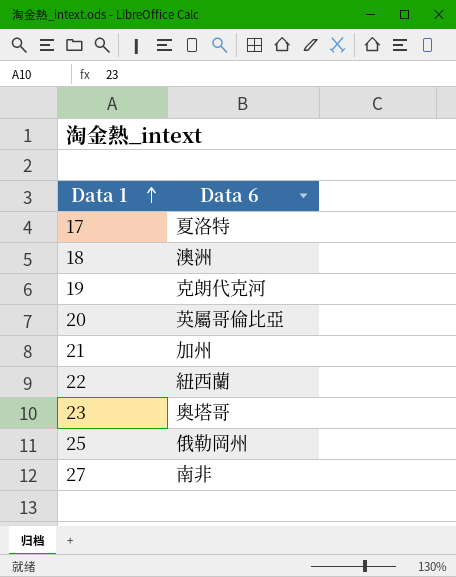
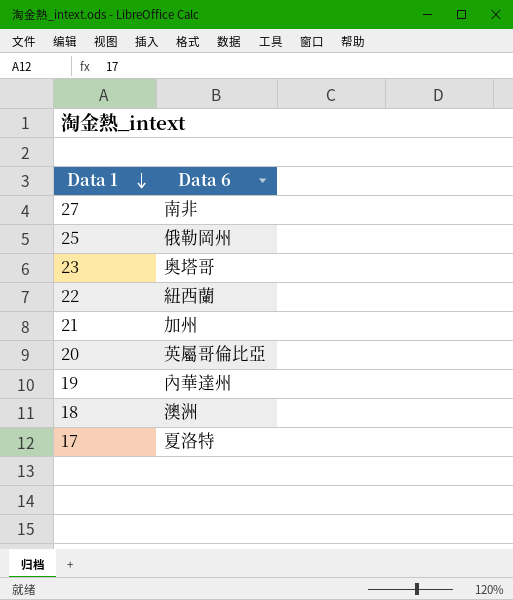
row order: Data 1 ascending -> Data 1 descending
19 | Data 6: 克朗代克河 -> 內華達州

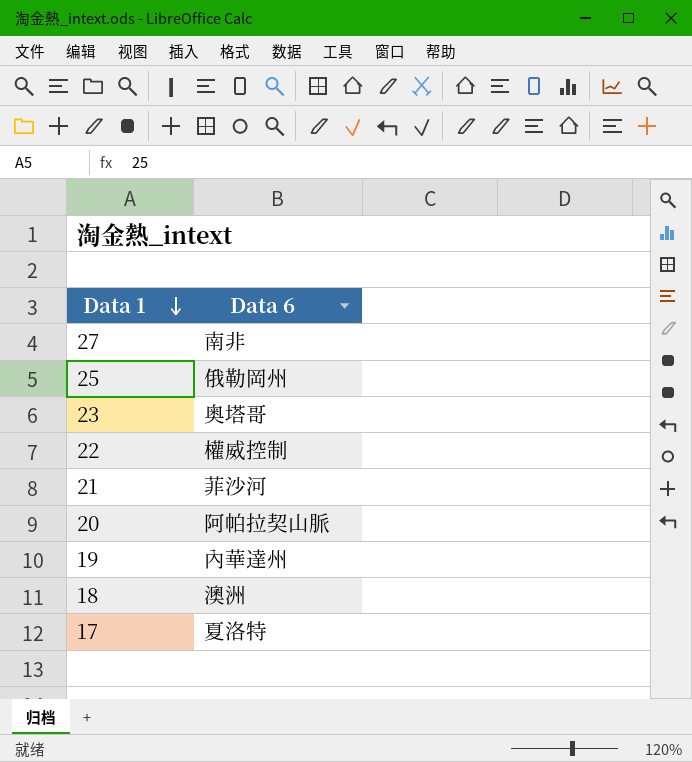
22 | Data 6: 紐西蘭 -> 權威控制
21 | Data 6: 加州 -> 菲沙河
20 | Data 6: 英屬哥倫比亞 -> 阿帕拉契山脈

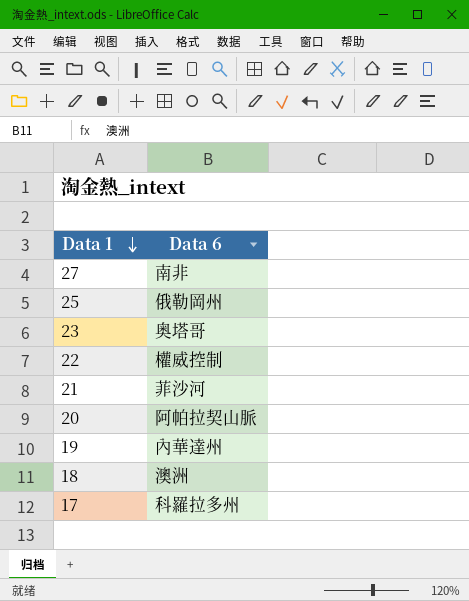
17 | Data 6: 夏洛特 -> 科羅拉多州

